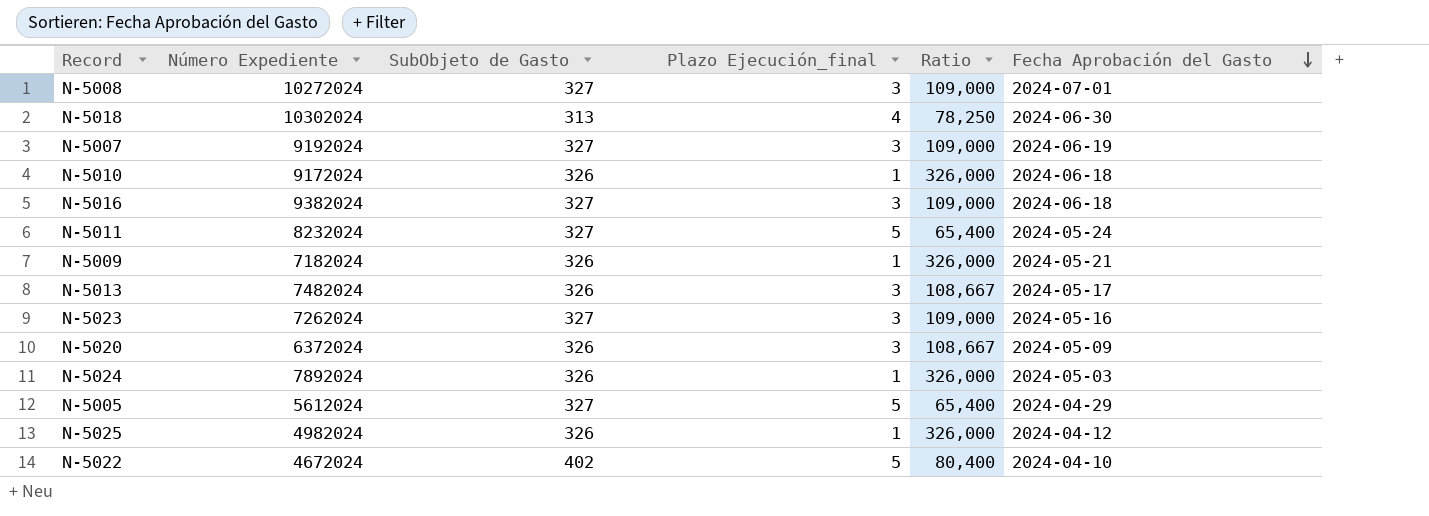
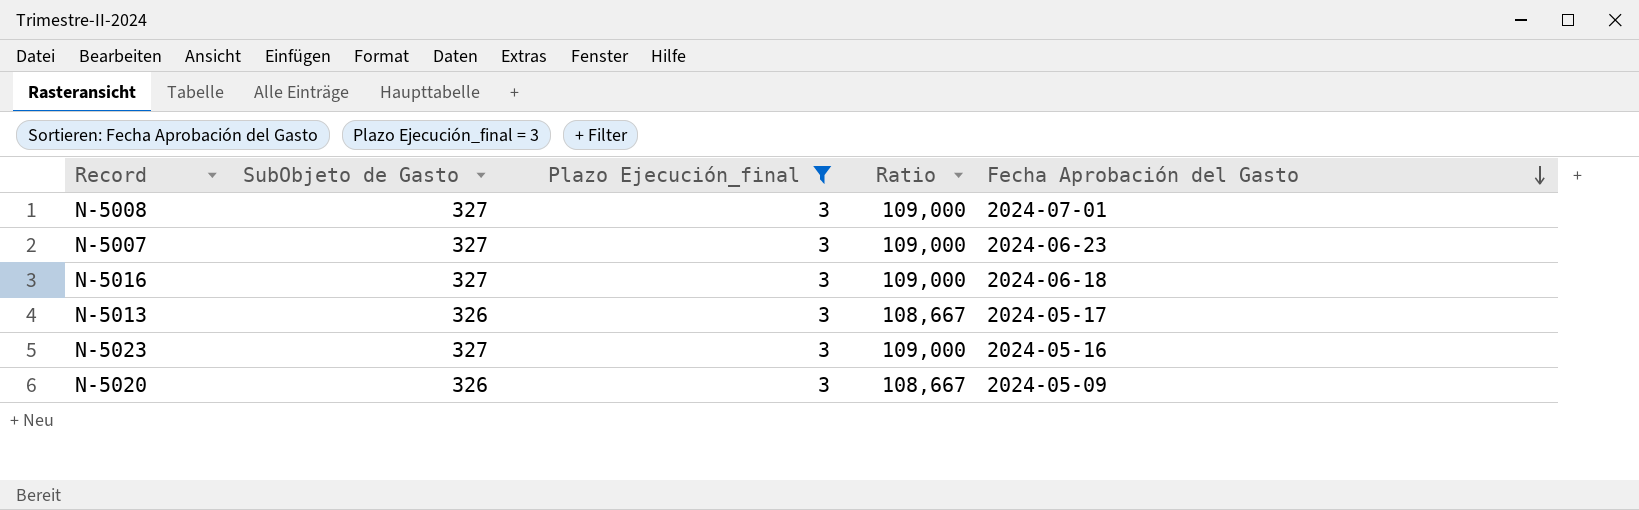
filter: none -> Plazo Ejecución_final = 3
column Número Expediente | position: 2 -> none
N-5007 | Fecha Aprobación del Gasto: 2024-06-19 -> 2024-06-23

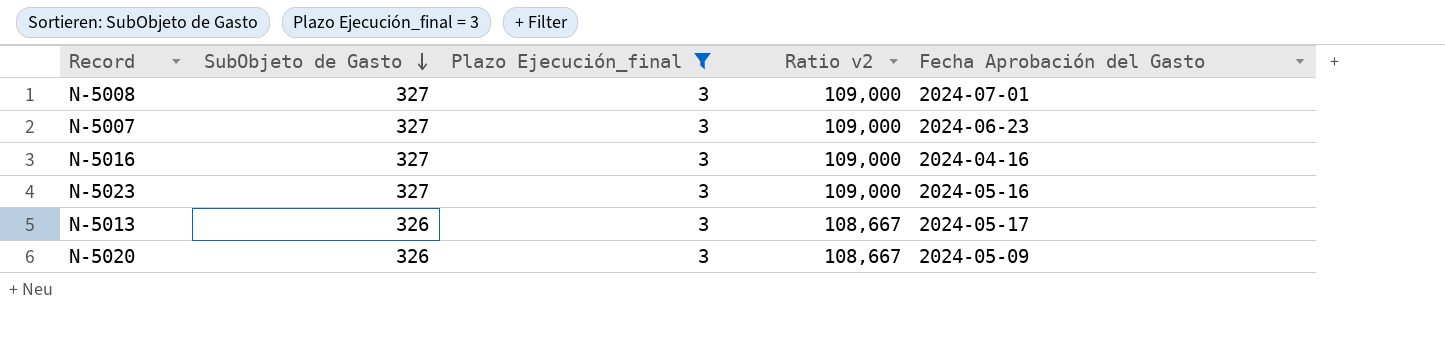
row order: Fecha Aprobación del Gasto descending -> SubObjeto de Gasto descending
column name: Ratio -> Ratio v2
N-5016 | Fecha Aprobación del Gasto: 2024-06-18 -> 2024-04-16

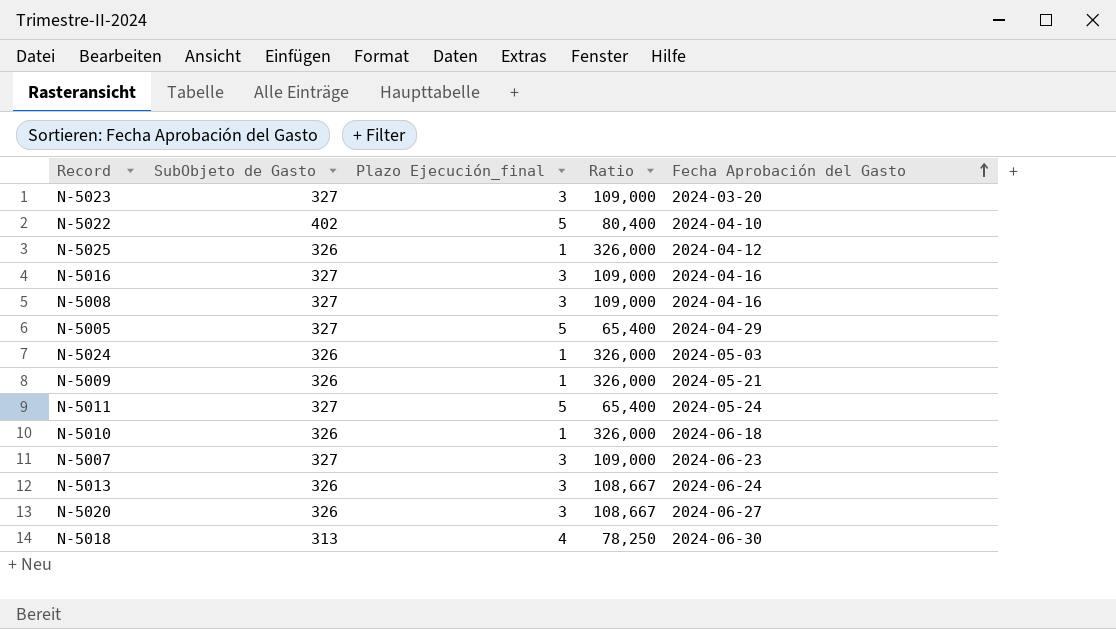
filter: Plazo Ejecución_final = 3 -> none
row order: SubObjeto de Gasto descending -> Fecha Aprobación del Gasto ascending
column name: Ratio v2 -> Ratio
N-5023 | Fecha Aprobación del Gasto: 2024-05-16 -> 2024-03-20
N-5008 | Fecha Aprobación del Gasto: 2024-07-01 -> 2024-04-16
N-5013 | Fecha Aprobación del Gasto: 2024-05-17 -> 2024-06-24
N-5020 | Fecha Aprobación del Gasto: 2024-05-09 -> 2024-06-27

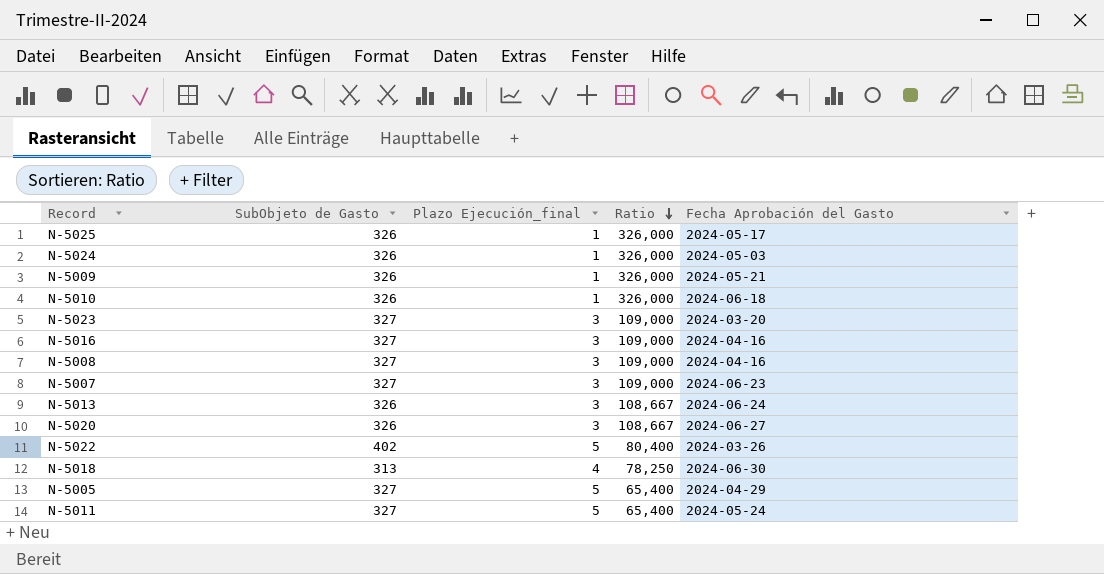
row order: Fecha Aprobación del Gasto ascending -> Ratio descending
N-5025 | Fecha Aprobación del Gasto: 2024-04-12 -> 2024-05-17
N-5022 | Fecha Aprobación del Gasto: 2024-04-10 -> 2024-03-26

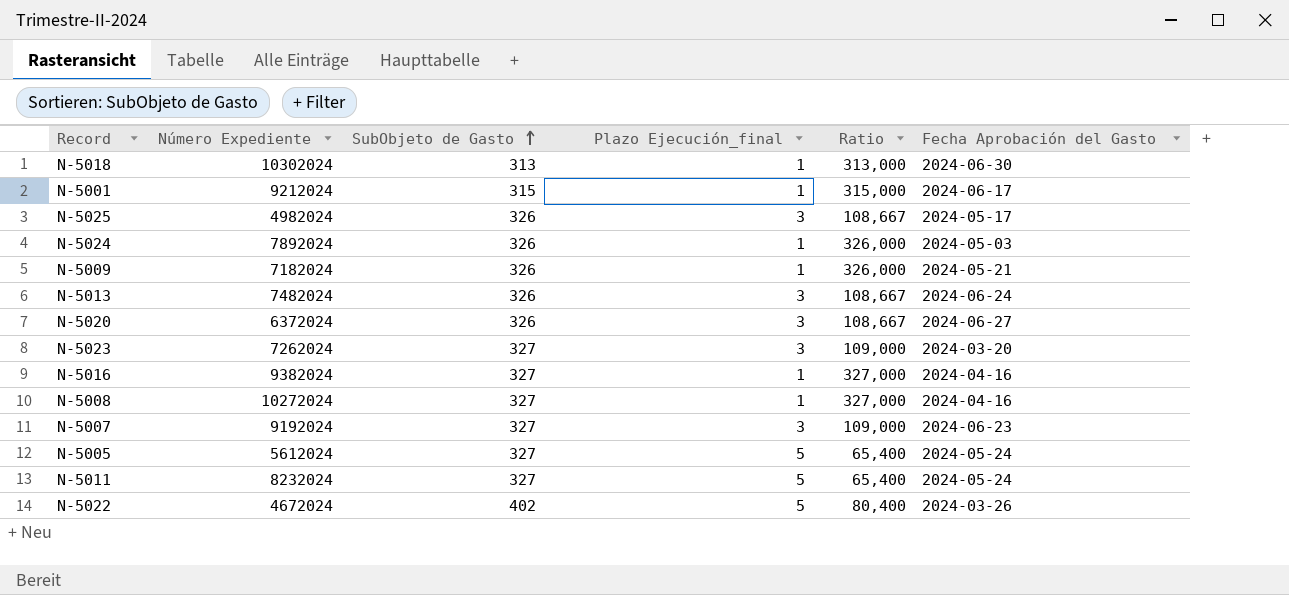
row order: Ratio descending -> SubObjeto de Gasto ascending
column Número Expediente | position: none -> 2
row N-5010: 326 | 1 | 326,000 | 2024-06-18 -> none
N-5018 | Plazo Ejecución_final: 4 -> 1
N-5018 | Ratio: 78,250 -> 313,000
row N-5001: none -> 9212024 | 315 | 1 | 315,000 | 2024-06-17
N-5025 | Plazo Ejecución_final: 1 -> 3
N-5025 | Ratio: 326,000 -> 108,667
N-5016 | Plazo Ejecución_final: 3 -> 1
N-5016 | Ratio: 109,000 -> 327,000
N-5008 | Plazo Ejecución_final: 3 -> 1
N-5008 | Ratio: 109,000 -> 327,000
N-5005 | Fecha Aprobación del Gasto: 2024-04-29 -> 2024-05-24

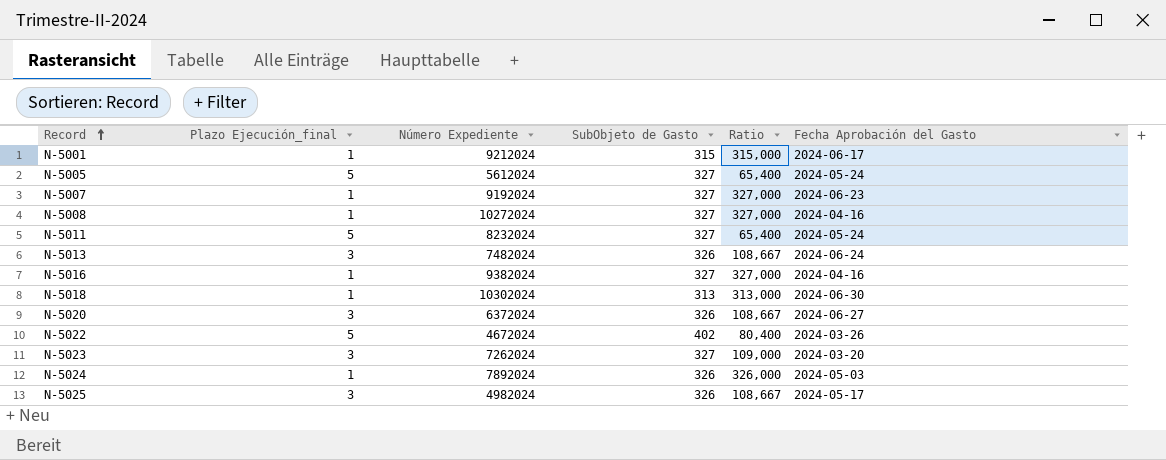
row order: SubObjeto de Gasto ascending -> Record ascending
column Plazo Ejecución_final | position: 4 -> 2
row N-5009: 7182024 | 326 | 1 | 326,000 | 2024-05-21 -> none
N-5007 | Plazo Ejecución_final: 3 -> 1
N-5007 | Ratio: 109,000 -> 327,000

